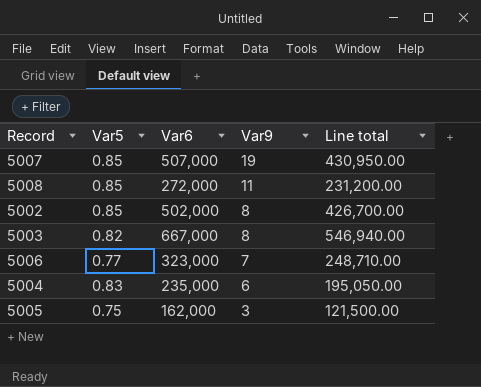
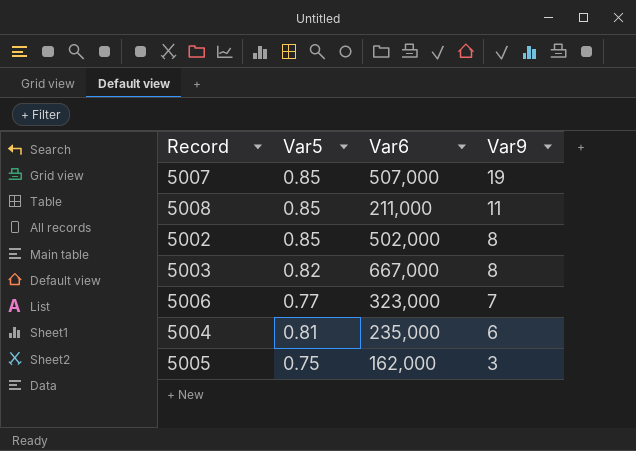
column Line total | formula: [Var5] * [Var6] -> none
5008 | Var6: 272,000 -> 211,000
5004 | Var5: 0.83 -> 0.81

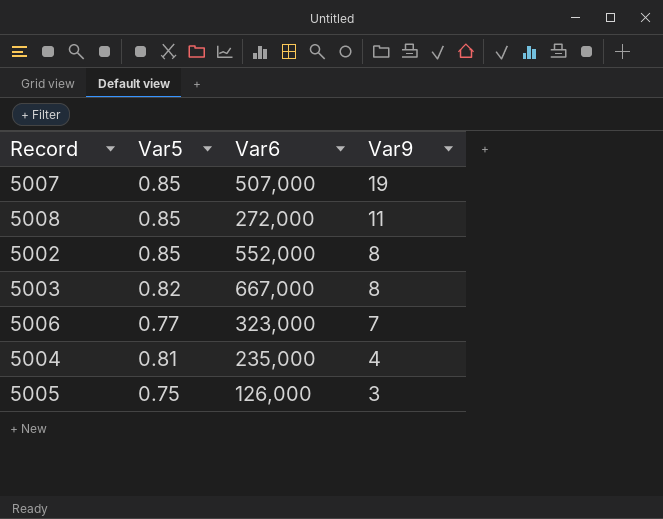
5008 | Var6: 211,000 -> 272,000
5002 | Var6: 502,000 -> 552,000
5004 | Var9: 6 -> 4
5005 | Var6: 162,000 -> 126,000

